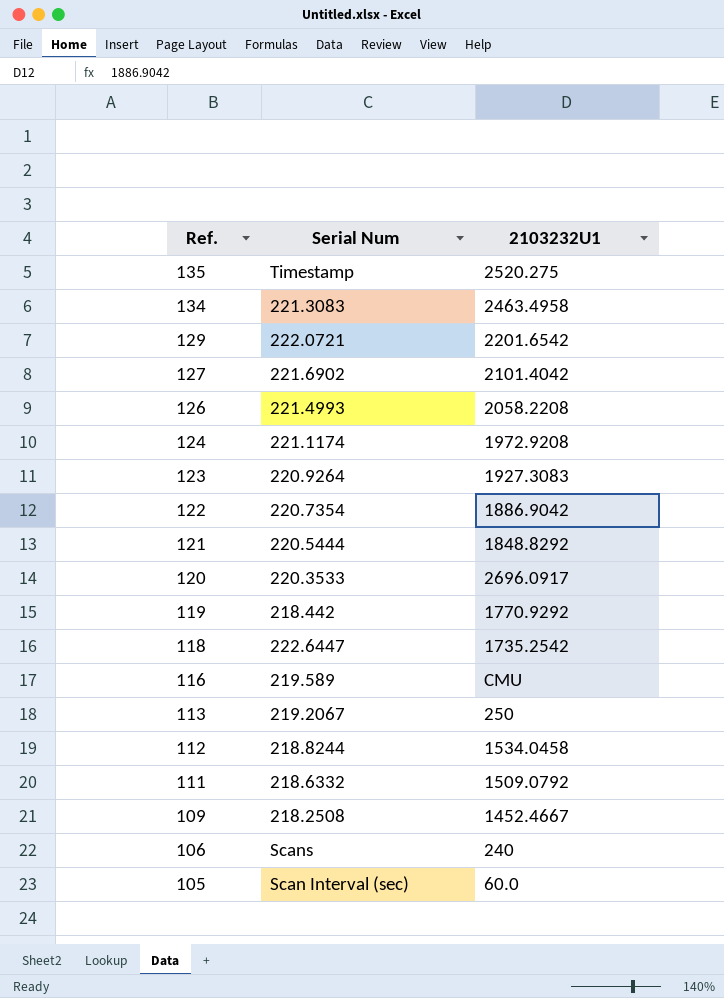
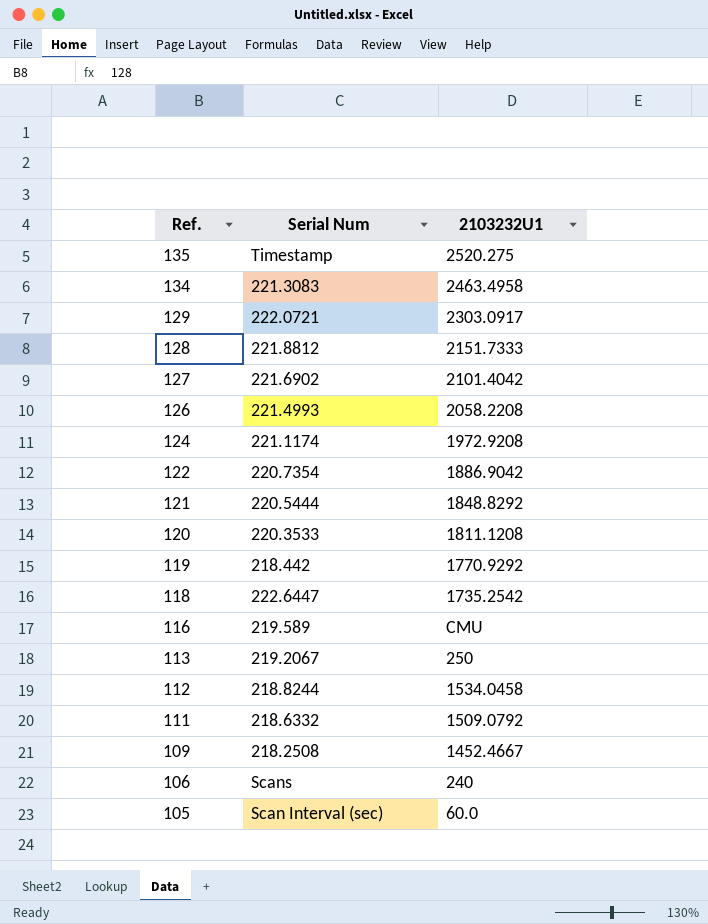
row 123: 220.9264 | 1927.3083 -> none
129 | 2103232U1: 2201.6542 -> 2303.0917
row 128: none -> 221.8812 | 2151.7333
120 | 2103232U1: 2696.0917 -> 1811.1208

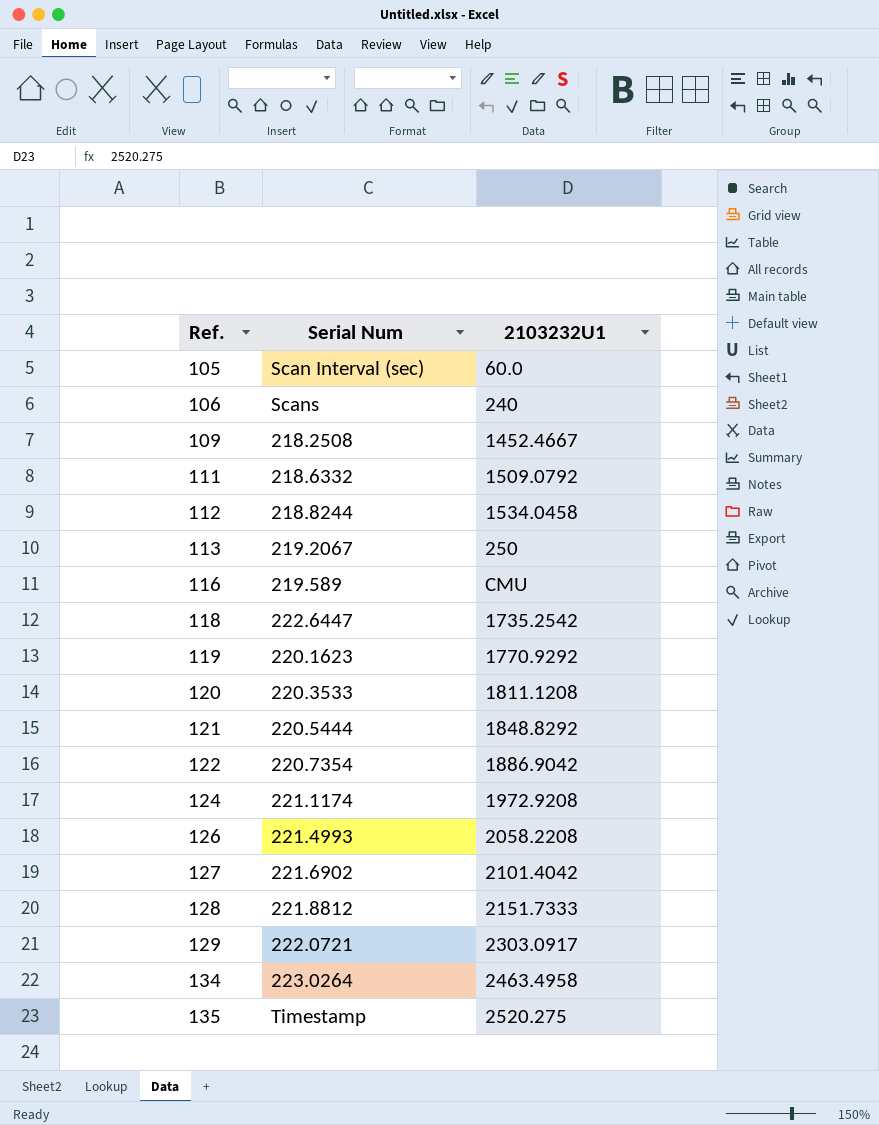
row order: Ref. descending -> Ref. ascending
119 | Serial Num: 218.442 -> 220.1623
134 | Serial Num: 221.3083 -> 223.0264

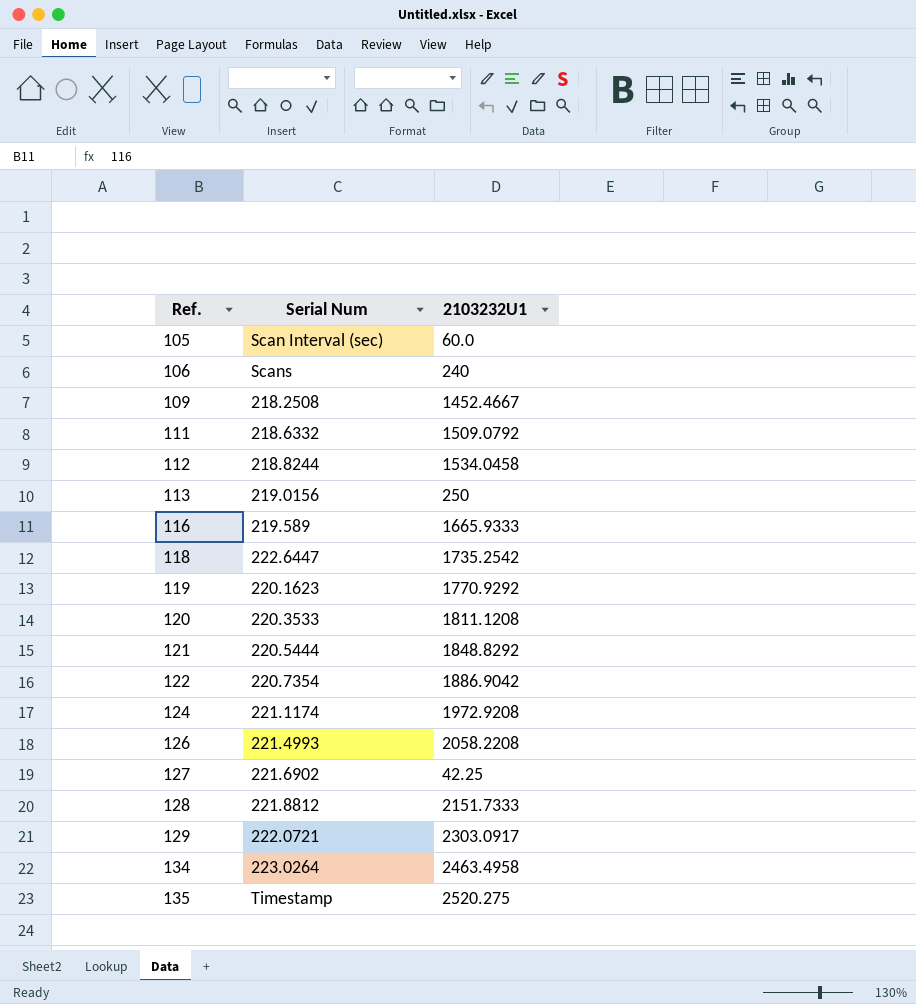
113 | Serial Num: 219.2067 -> 219.0156
116 | 2103232U1: CMU -> 1665.9333
127 | 2103232U1: 2101.4042 -> 42.25

